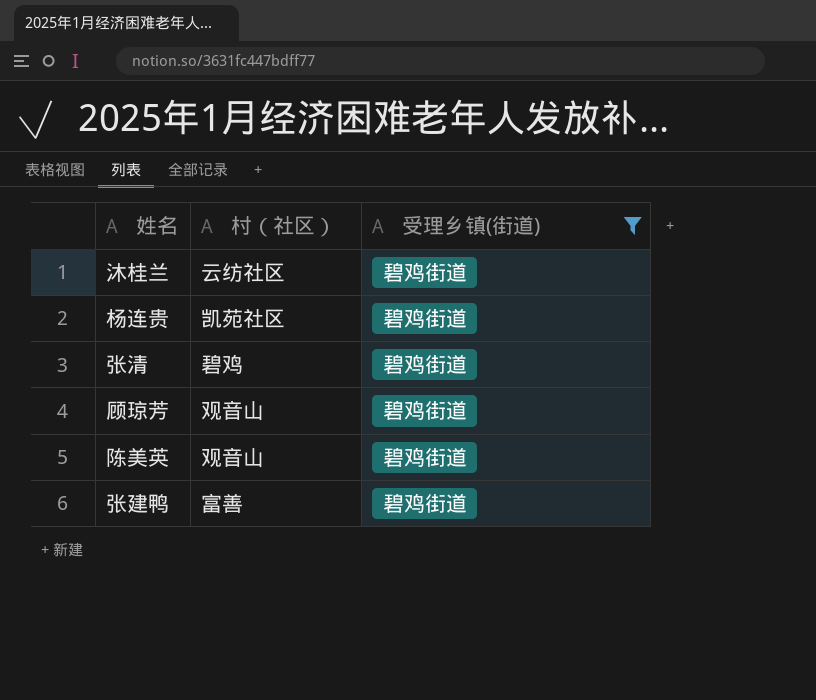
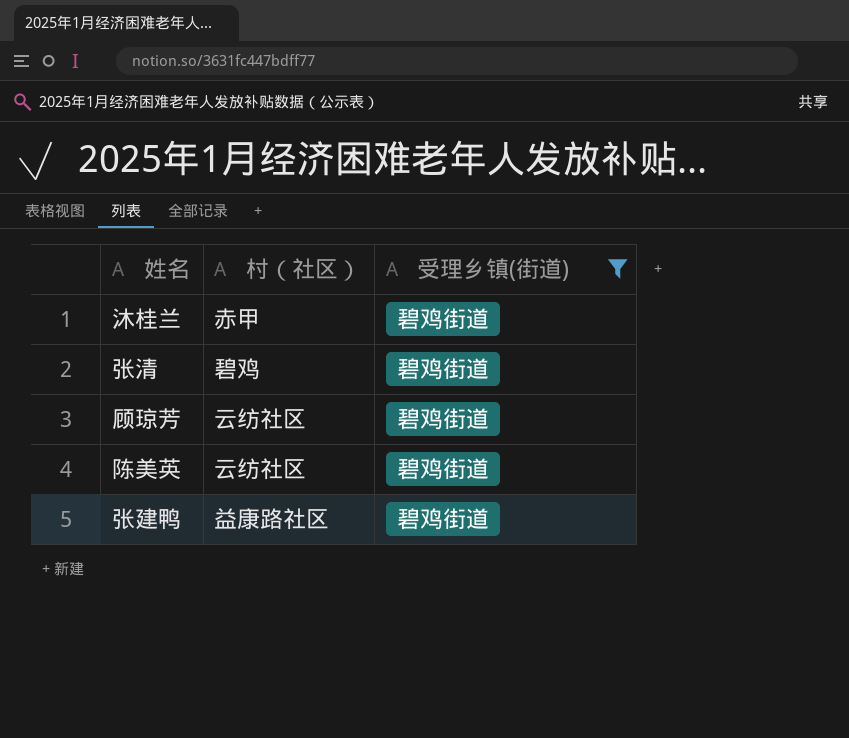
row 杨连贵: 凯苑社区 | 碧鸡街道 -> none
沐桂兰 | 村（社区）: 云纺社区 -> 赤甲
顾琼芳 | 村（社区）: 观音山 -> 云纺社区
陈美英 | 村（社区）: 观音山 -> 云纺社区
张建鸭 | 村（社区）: 富善 -> 益康路社区

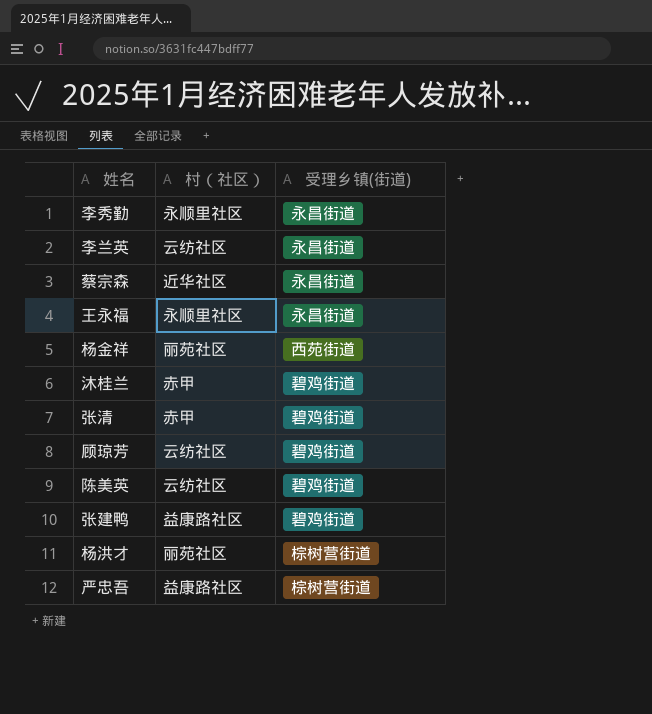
filter: 受理乡镇(街道) = 碧鸡街道 -> none
张清 | 村（社区）: 碧鸡 -> 赤甲

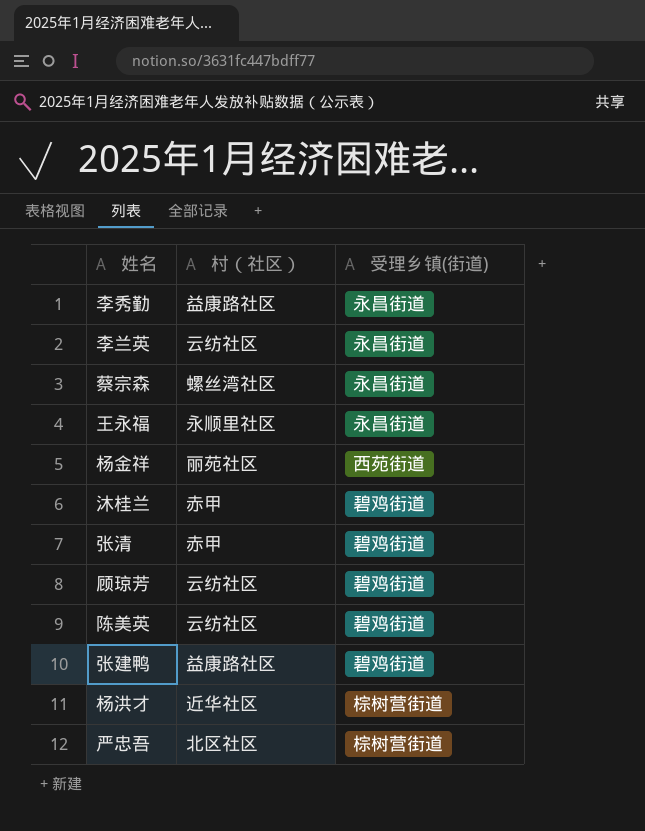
李秀勤 | 村（社区）: 永顺里社区 -> 益康路社区
蔡宗森 | 村（社区）: 近华社区 -> 螺丝湾社区
杨洪才 | 村（社区）: 丽苑社区 -> 近华社区
严忠吾 | 村（社区）: 益康路社区 -> 北区社区

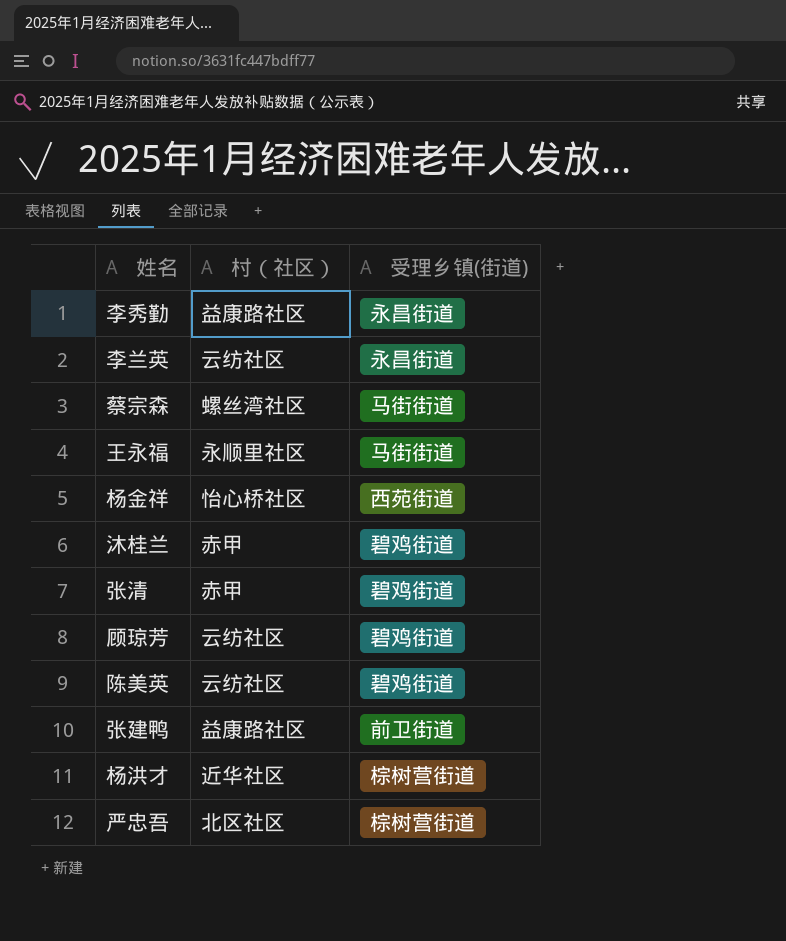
蔡宗森 | 受理乡镇(街道): 永昌街道 -> 马街街道
王永福 | 受理乡镇(街道): 永昌街道 -> 马街街道
杨金祥 | 村（社区）: 丽苑社区 -> 怡心桥社区
张建鸭 | 受理乡镇(街道): 碧鸡街道 -> 前卫街道

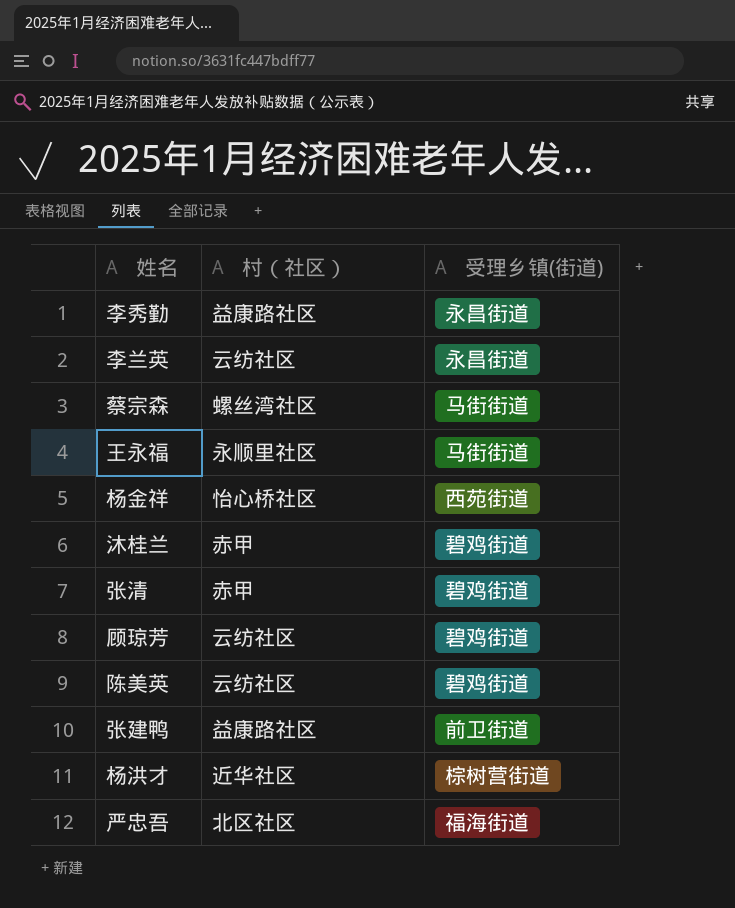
严忠吾 | 受理乡镇(街道): 棕树营街道 -> 福海街道

